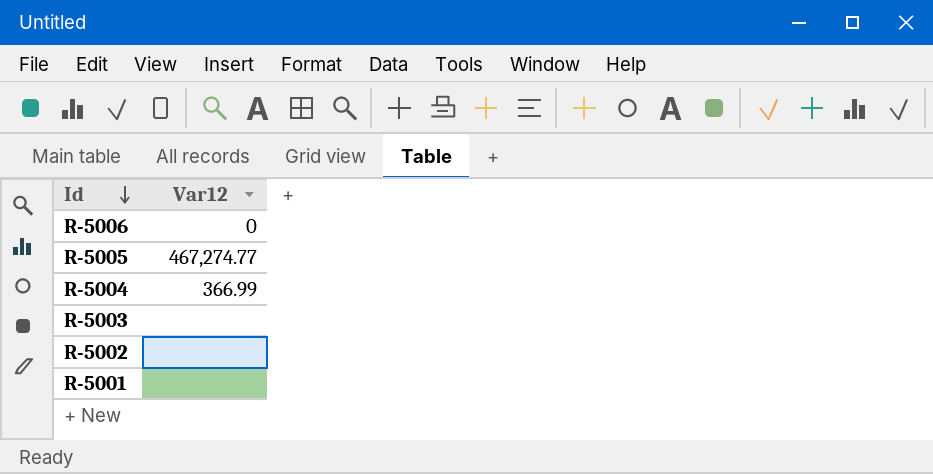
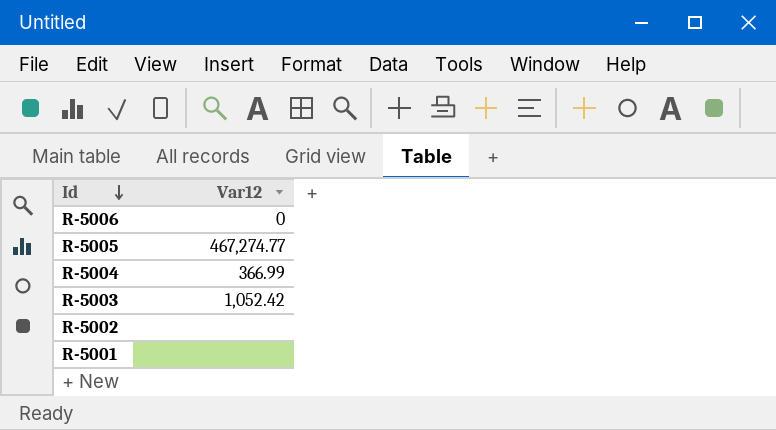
R-5003 | Var12: none -> 1,052.42

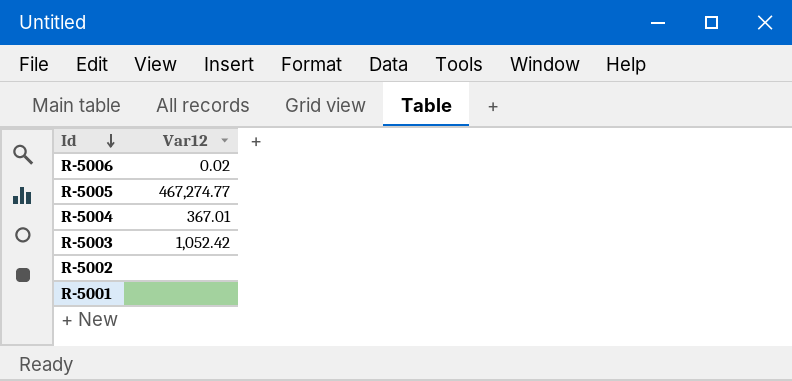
R-5006 | Var12: 0 -> 0.02
R-5004 | Var12: 366.99 -> 367.01

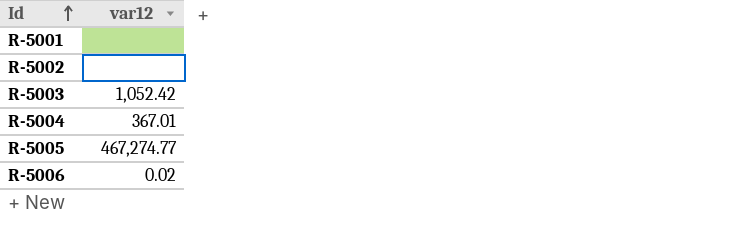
row order: Id descending -> Id ascending
column name: Var12 -> var12

